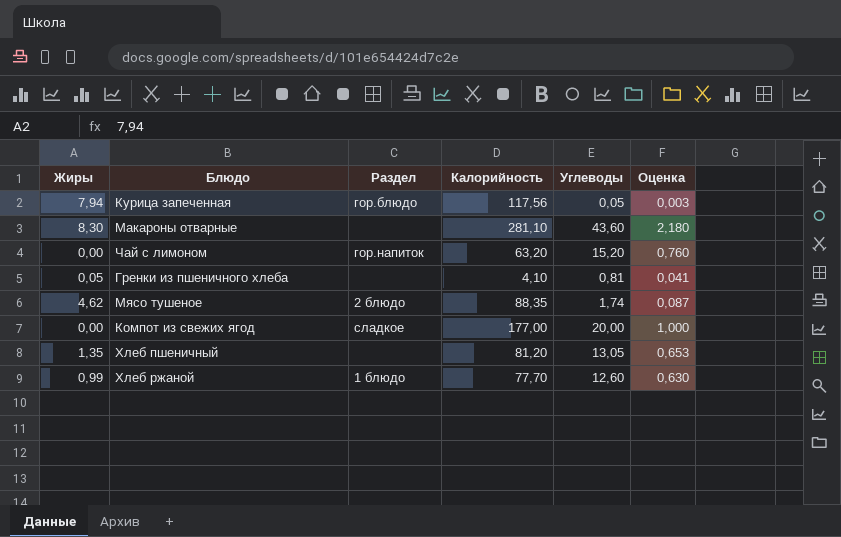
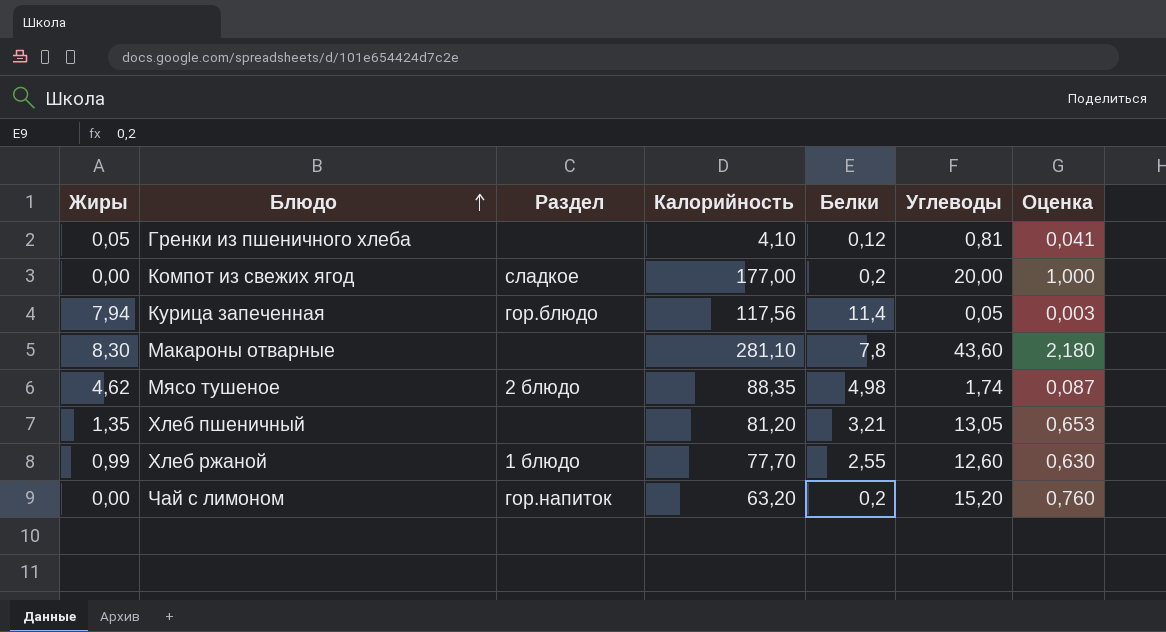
row order: none -> Блюдо ascending
column Белки | position: none -> 5

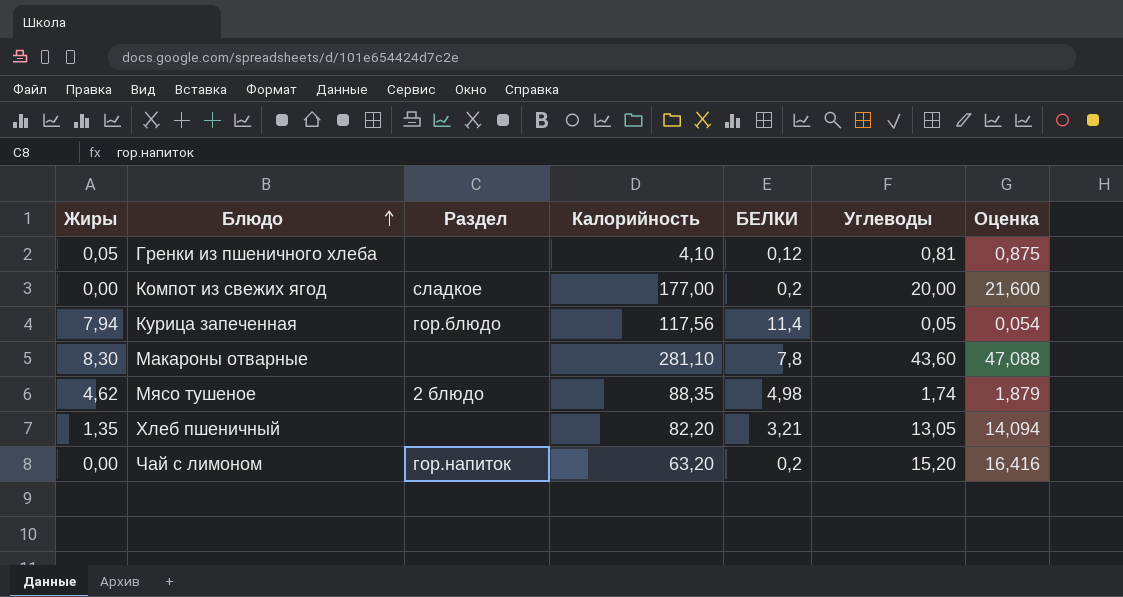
column name: Белки -> БЕЛКИ
column Оценка | formula: [Углеводы] * 0,05 -> [Углеводы] * 1,08
row Хлеб ржаной: 0,99 | 1 блюдо | 77,70 | 2,55 | 12,60 | 0,630 -> none
Хлеб пшеничный | Калорийность: 81,20 -> 82,20

